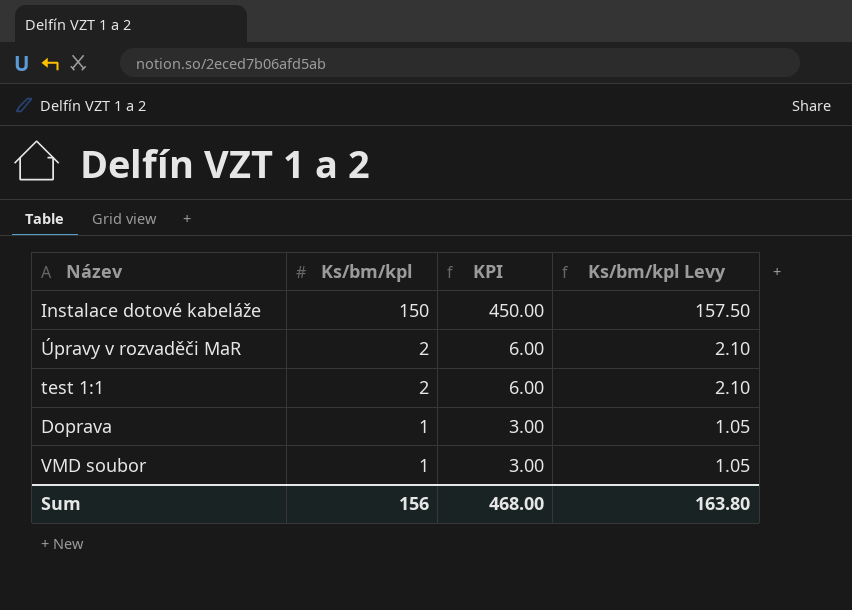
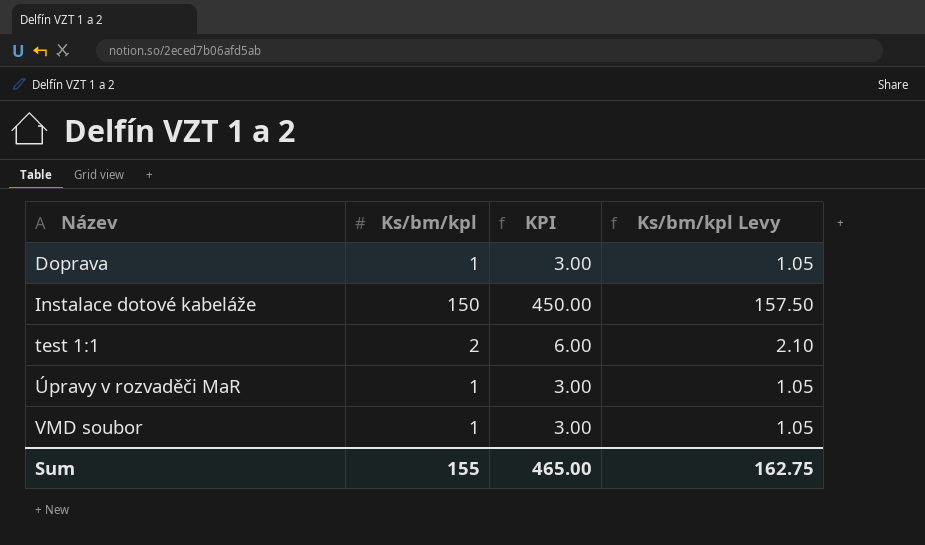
row order: Ks/bm/kpl descending -> Název ascending
Úpravy v rozvaděči MaR | Ks/bm/kpl: 2 -> 1
Úpravy v rozvaděči MaR | KPI: 6.00 -> 3.00
Úpravy v rozvaděči MaR | Ks/bm/kpl Levy: 2.10 -> 1.05
Sum | Ks/bm/kpl: 156 -> 155
Sum | KPI: 468.00 -> 465.00
Sum | Ks/bm/kpl Levy: 163.80 -> 162.75

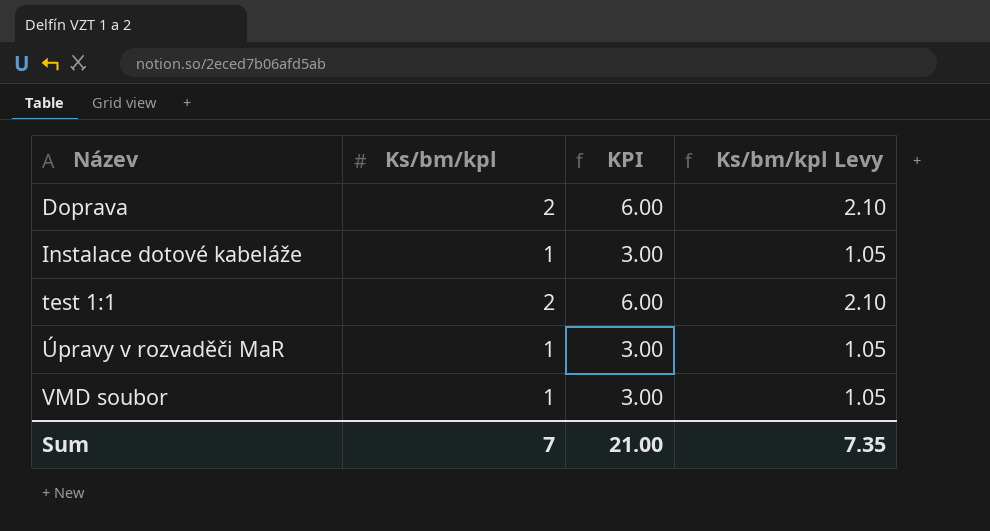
Doprava | Ks/bm/kpl: 1 -> 2
Doprava | KPI: 3.00 -> 6.00
Doprava | Ks/bm/kpl Levy: 1.05 -> 2.10
Instalace dotové kabeláže | Ks/bm/kpl: 150 -> 1
Instalace dotové kabeláže | KPI: 450.00 -> 3.00
Instalace dotové kabeláže | Ks/bm/kpl Levy: 157.50 -> 1.05
Sum | Ks/bm/kpl: 155 -> 7
Sum | KPI: 465.00 -> 21.00
Sum | Ks/bm/kpl Levy: 162.75 -> 7.35

